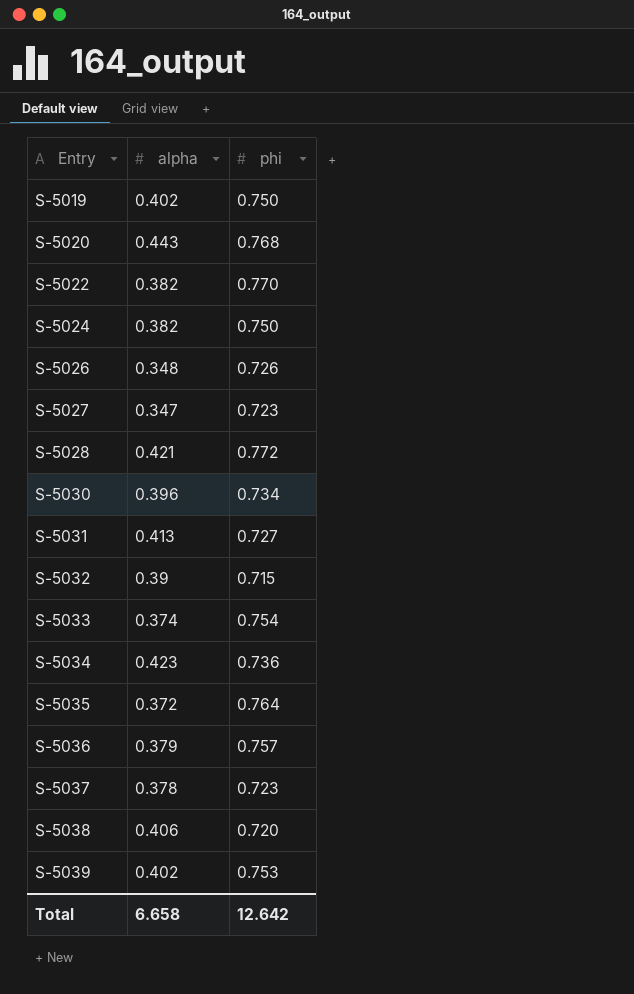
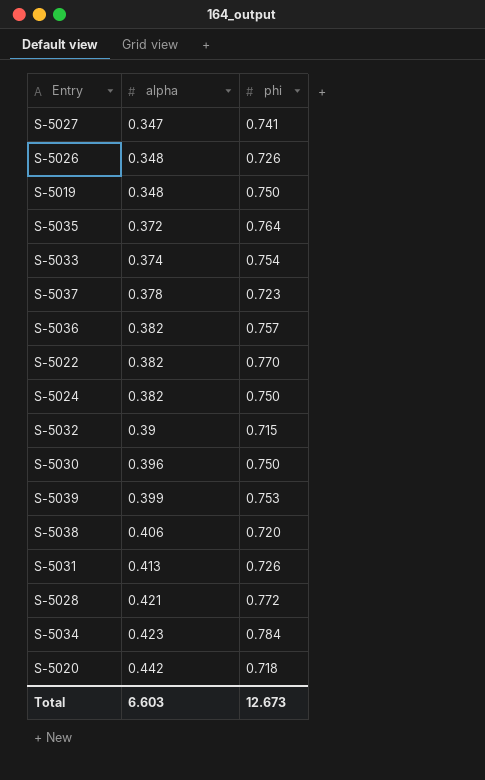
row order: Entry ascending -> alpha ascending
S-5027 | phi: 0.723 -> 0.741
S-5019 | alpha: 0.402 -> 0.348
S-5036 | alpha: 0.379 -> 0.382
S-5030 | phi: 0.734 -> 0.750
S-5039 | alpha: 0.402 -> 0.399
S-5031 | phi: 0.727 -> 0.726
S-5034 | phi: 0.736 -> 0.784
S-5020 | alpha: 0.443 -> 0.442
S-5020 | phi: 0.768 -> 0.718
Total | alpha: 6.658 -> 6.603
Total | phi: 12.642 -> 12.673

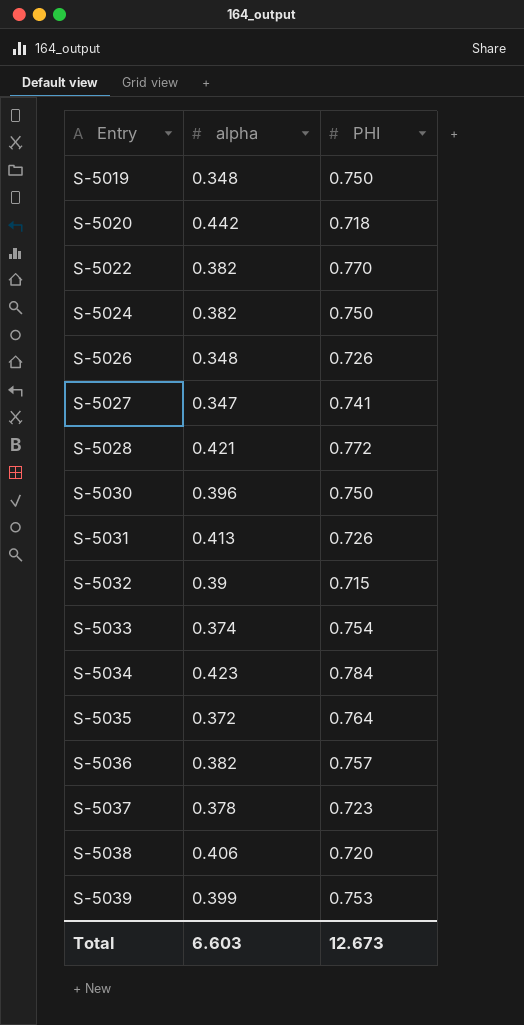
row order: alpha ascending -> Entry ascending
column name: phi -> PHI

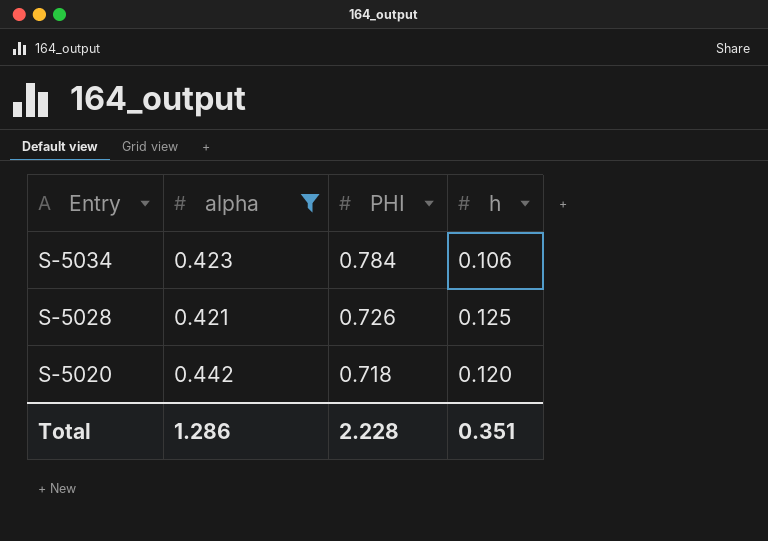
filter: none -> alpha >= 0.421
row order: Entry ascending -> Entry descending
column h | position: none -> 4
S-5028 | PHI: 0.772 -> 0.726
Total | alpha: 6.603 -> 1.286
Total | PHI: 12.673 -> 2.228

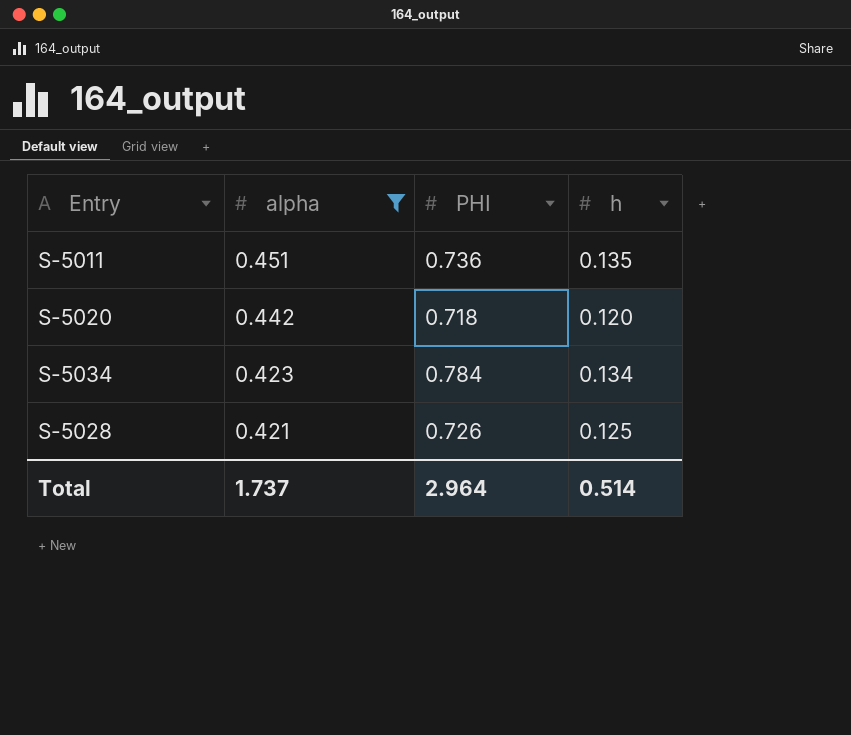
row order: Entry descending -> alpha descending
row S-5011: none -> 0.451 | 0.736 | 0.135
S-5034 | h: 0.106 -> 0.134
Total | alpha: 1.286 -> 1.737
Total | PHI: 2.228 -> 2.964
Total | h: 0.351 -> 0.514

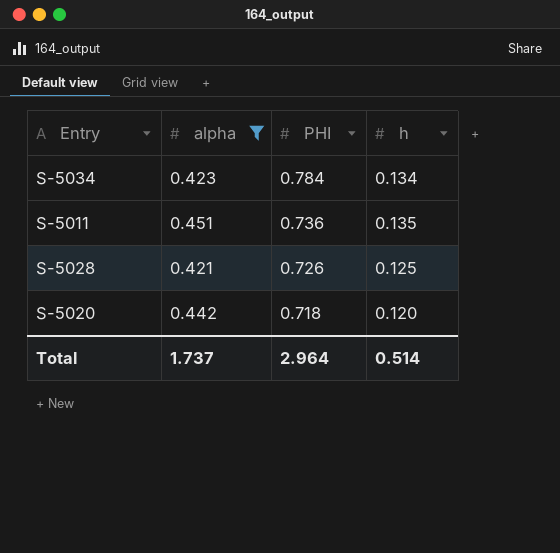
row order: alpha descending -> PHI descending

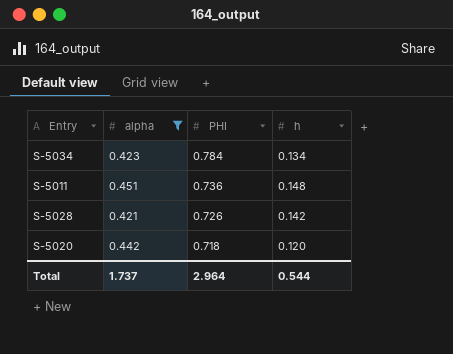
S-5011 | h: 0.135 -> 0.148
S-5028 | h: 0.125 -> 0.142
Total | h: 0.514 -> 0.544

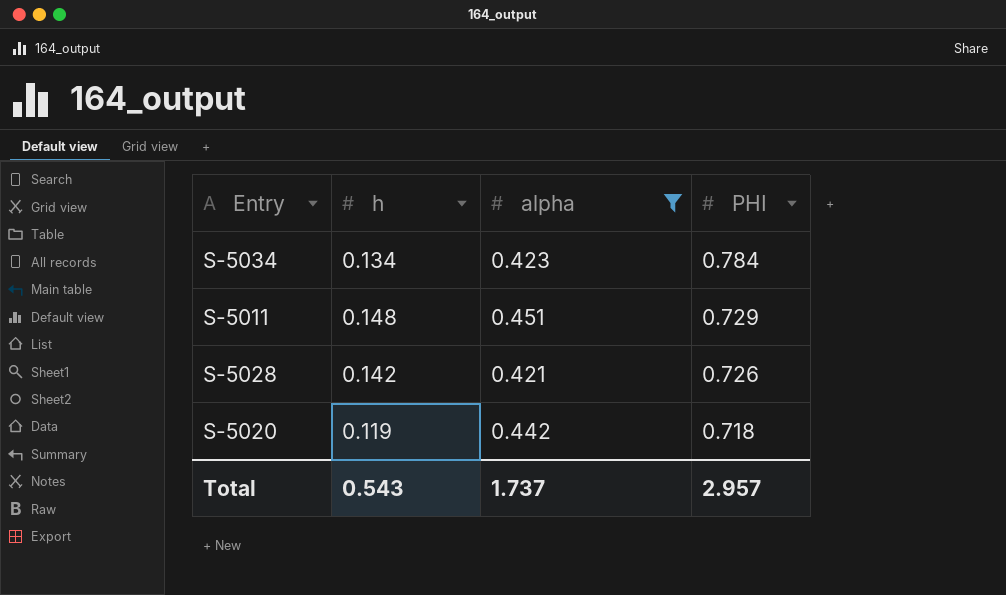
column h | position: 4 -> 2
S-5011 | PHI: 0.736 -> 0.729
S-5020 | h: 0.120 -> 0.119
Total | h: 0.544 -> 0.543
Total | PHI: 2.964 -> 2.957

